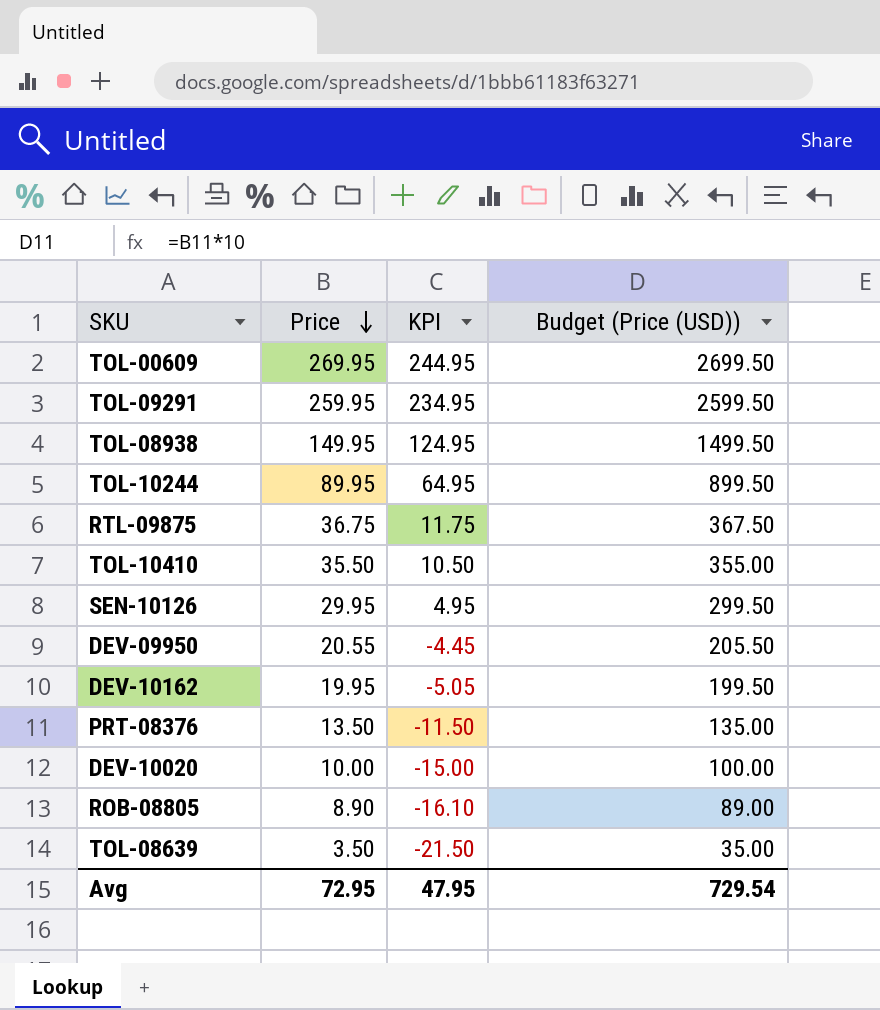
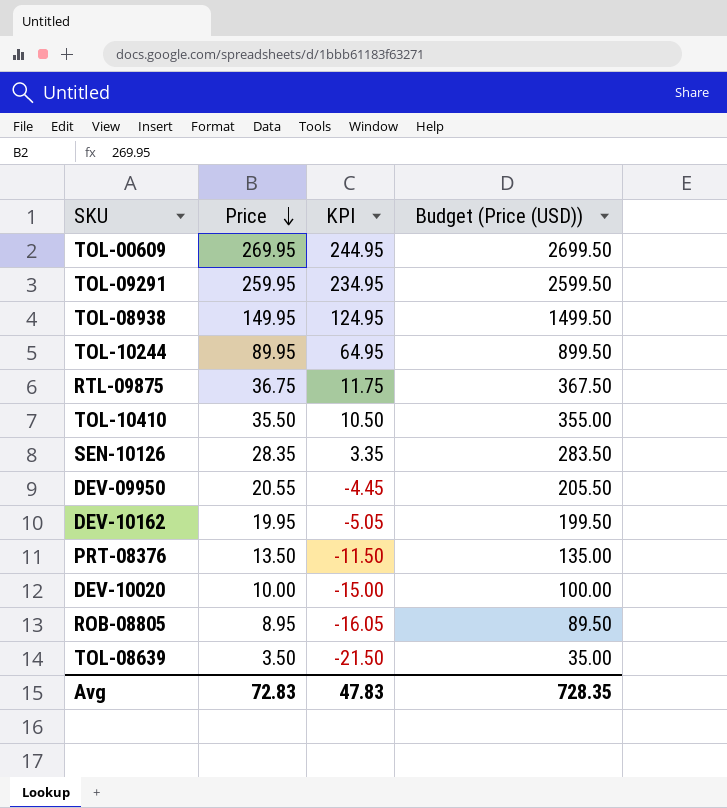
SEN-10126 | Price: 29.95 -> 28.35
SEN-10126 | KPI: 4.95 -> 3.35
SEN-10126 | Budget (Price (USD)): 299.50 -> 283.50
ROB-08805 | Price: 8.90 -> 8.95
ROB-08805 | KPI: -16.10 -> -16.05
ROB-08805 | Budget (Price (USD)): 89.00 -> 89.50
Avg | Price: 72.95 -> 72.83
Avg | KPI: 47.95 -> 47.83
Avg | Budget (Price (USD)): 729.54 -> 728.35

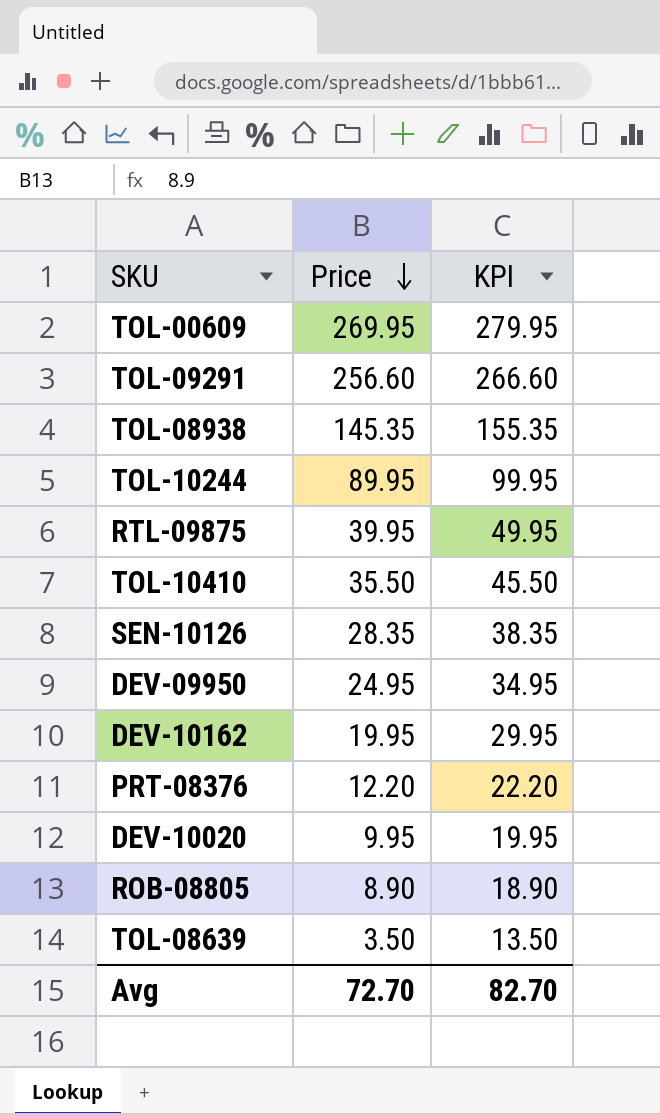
column Budget (Price (USD)) | formula: [Price] * 10 -> none
column KPI | formula: [Price] - 25 -> [Price] + 10
TOL-09291 | Price: 259.95 -> 256.60
TOL-08938 | Price: 149.95 -> 145.35
RTL-09875 | Price: 36.75 -> 39.95
DEV-09950 | Price: 20.55 -> 24.95
PRT-08376 | Price: 13.50 -> 12.20
DEV-10020 | Price: 10.00 -> 9.95
ROB-08805 | Price: 8.95 -> 8.90
Avg | Price: 72.83 -> 72.70
Avg | KPI: 47.83 -> 82.70

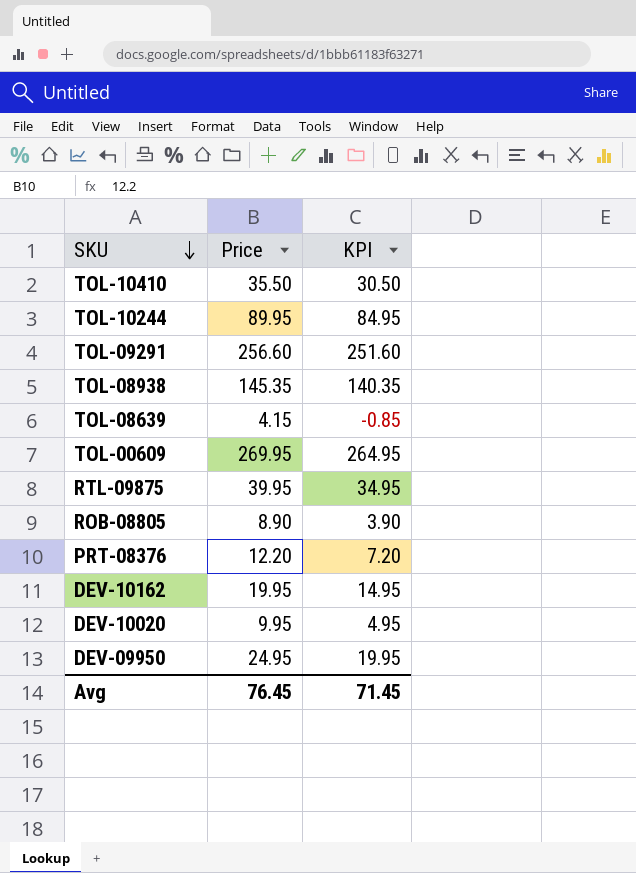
row order: Price descending -> SKU descending
column KPI | formula: [Price] + 10 -> [Price] - 5
row SEN-10126: 28.35 | 38.35 -> none
TOL-08639 | Price: 3.50 -> 4.15
Avg | Price: 72.70 -> 76.45
Avg | KPI: 82.70 -> 71.45

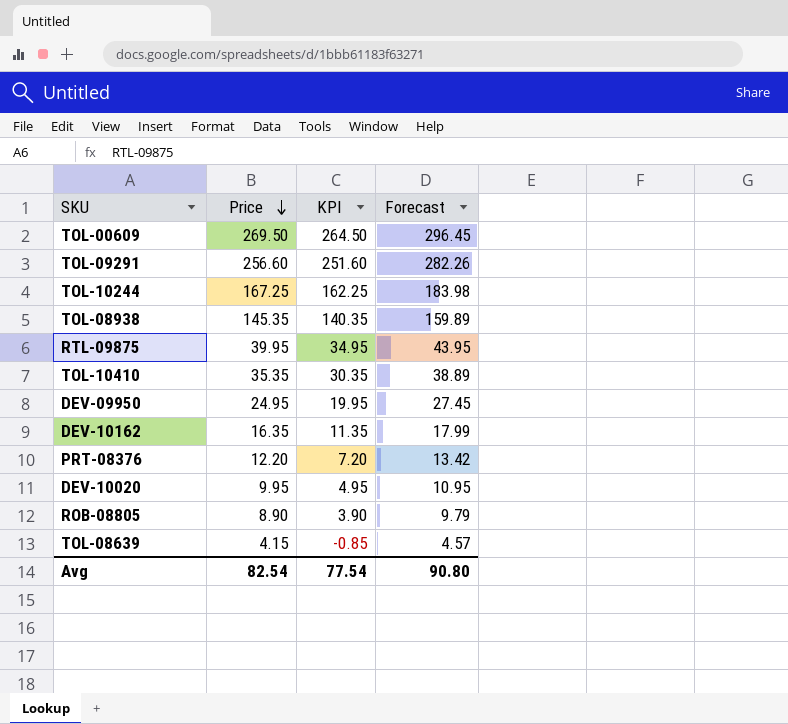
row order: SKU descending -> Price descending
column Forecast | formula: none -> [Price] * 1.1
TOL-00609 | Price: 269.95 -> 269.50
TOL-00609 | KPI: 264.95 -> 264.50
TOL-10244 | Price: 89.95 -> 167.25
TOL-10244 | KPI: 84.95 -> 162.25
TOL-10410 | Price: 35.50 -> 35.35
TOL-10410 | KPI: 30.50 -> 30.35
DEV-10162 | Price: 19.95 -> 16.35
DEV-10162 | KPI: 14.95 -> 11.35
Avg | Price: 76.45 -> 82.54
Avg | KPI: 71.45 -> 77.54

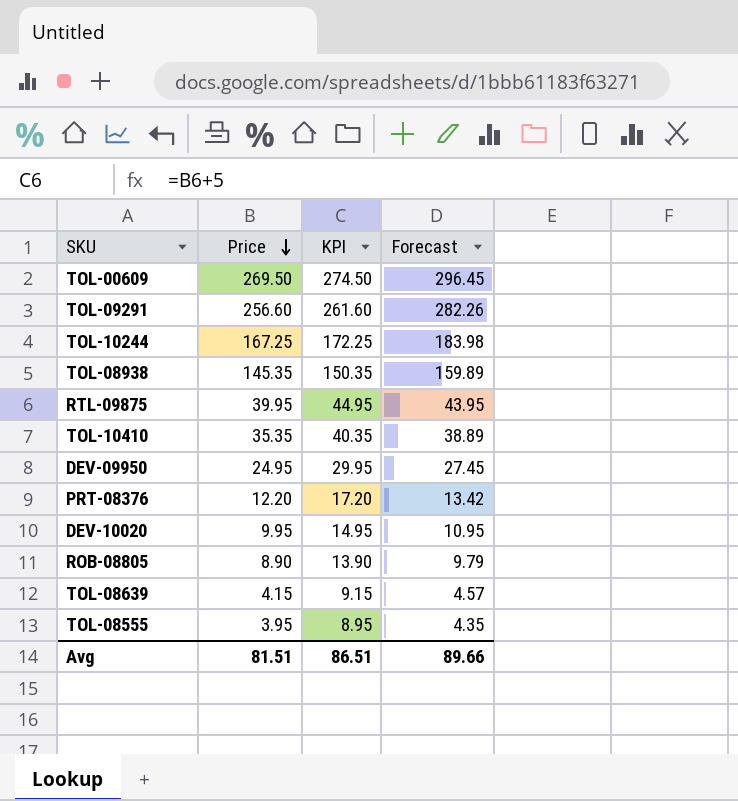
column KPI | formula: [Price] - 5 -> [Price] + 5
row DEV-10162: 16.35 | 11.35 | 17.99 -> none
row TOL-08555: none -> 3.95 | 8.95 | 4.35
Avg | Price: 82.54 -> 81.51
Avg | KPI: 77.54 -> 86.51
Avg | Forecast: 90.80 -> 89.66

